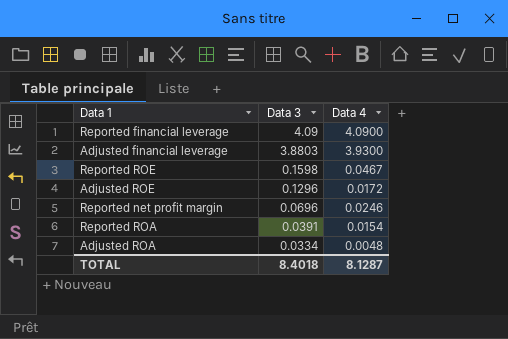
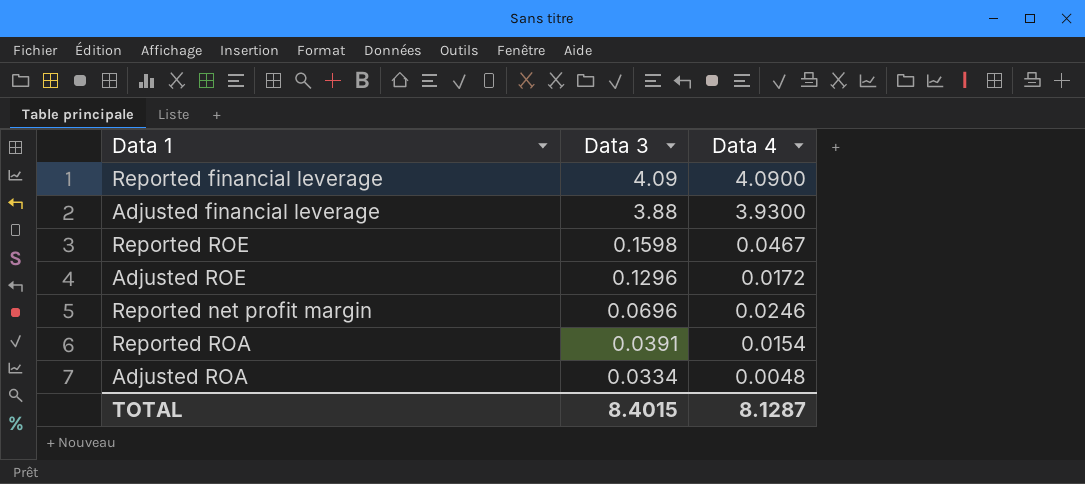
Adjusted financial leverage | Data 3: 3.8803 -> 3.88
TOTAL | Data 3: 8.4018 -> 8.4015

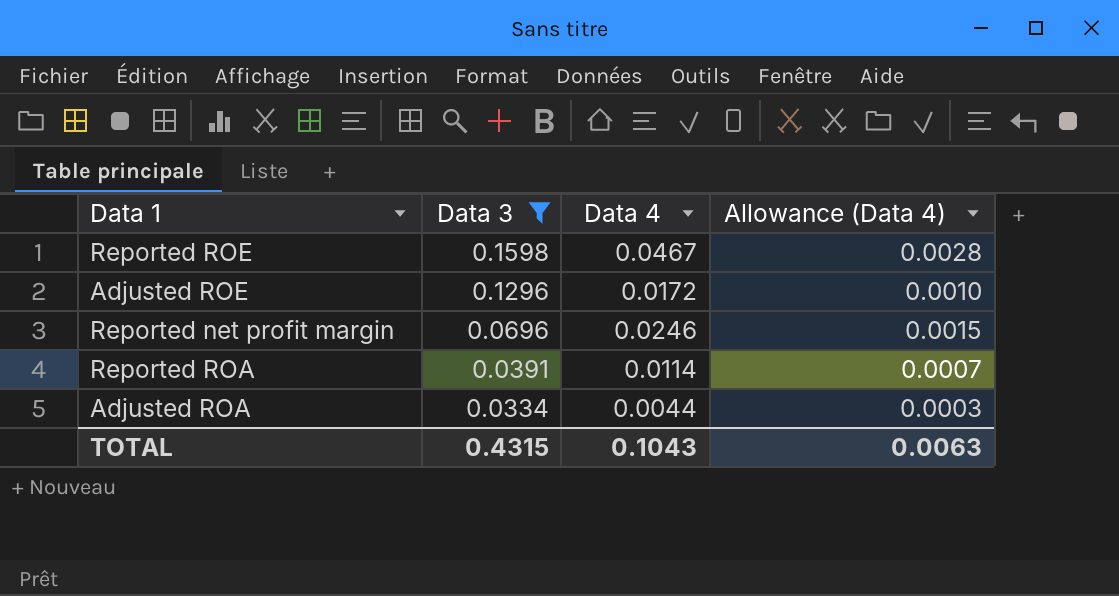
filter: none -> Data 3 <= 0.1598
column Allowance (Data 4) | formula: none -> [Data 4] * 0.06
Reported ROA | Data 4: 0.0154 -> 0.0114
Adjusted ROA | Data 4: 0.0048 -> 0.0044
TOTAL | Data 3: 8.4015 -> 0.4315
TOTAL | Data 4: 8.1287 -> 0.1043

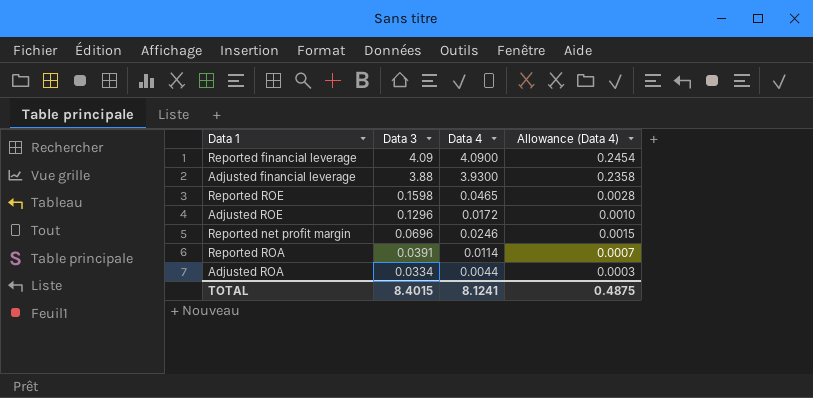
filter: Data 3 <= 0.1598 -> none
Reported ROE | Data 4: 0.0467 -> 0.0465
TOTAL | Data 3: 0.4315 -> 8.4015
TOTAL | Data 4: 0.1043 -> 8.1241
TOTAL | Allowance (Data 4): 0.0063 -> 0.4875

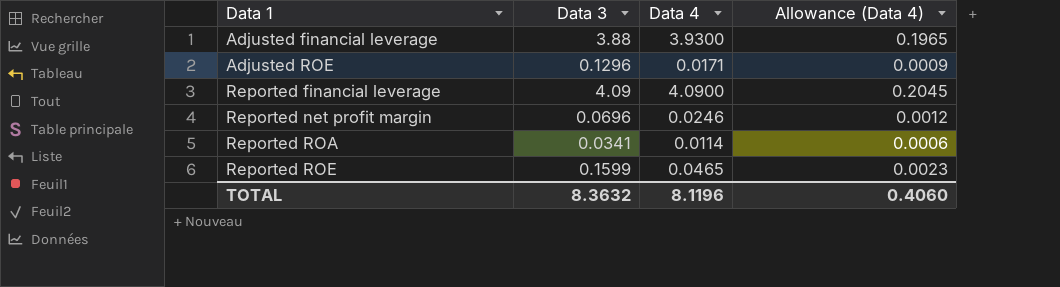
row order: Data 3 descending -> Data 1 ascending
column Allowance (Data 4) | formula: [Data 4] * 0.06 -> [Data 4] * 0.05
row Adjusted ROA: 0.0334 | 0.0044 | 0.0003 -> none
Adjusted ROE | Data 4: 0.0172 -> 0.0171
Reported ROA | Data 3: 0.0391 -> 0.0341
Reported ROE | Data 3: 0.1598 -> 0.1599
TOTAL | Data 3: 8.4015 -> 8.3632
TOTAL | Data 4: 8.1241 -> 8.1196
TOTAL | Allowance (Data 4): 0.4875 -> 0.4060

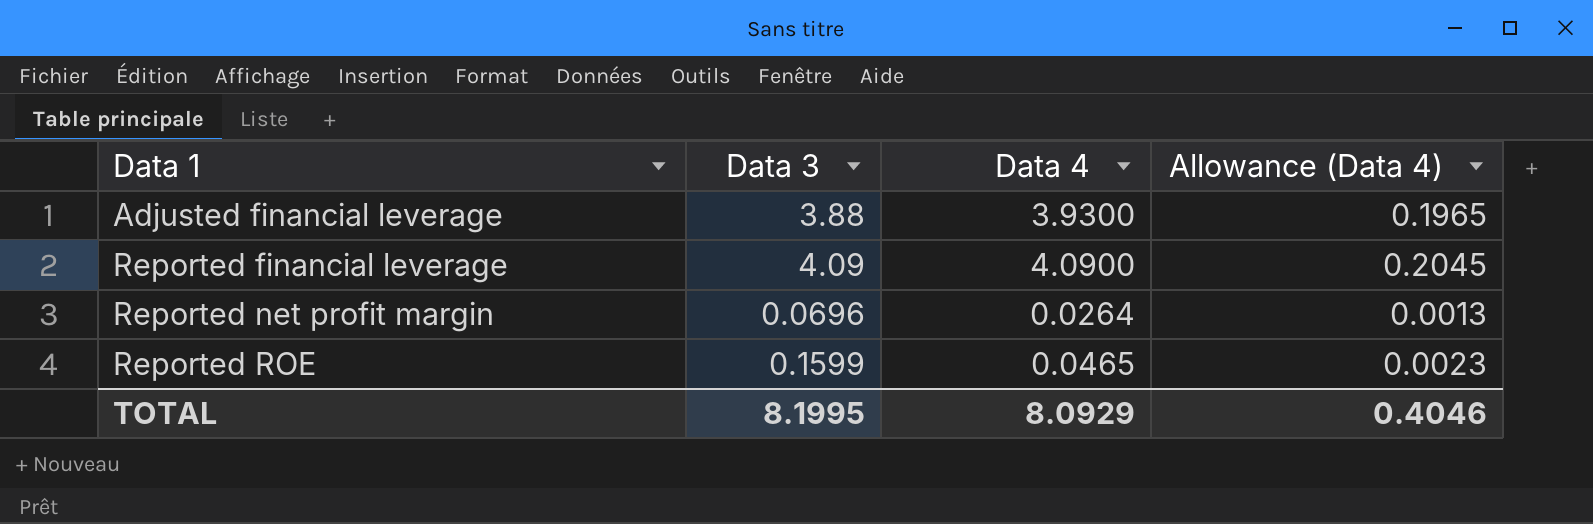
row Adjusted ROE: 0.1296 | 0.0171 | 0.0009 -> none
row Reported ROA: 0.0341 | 0.0114 | 0.0006 -> none
Reported net profit margin | Data 4: 0.0246 -> 0.0264
Reported net profit margin | Allowance (Data 4): 0.0012 -> 0.0013
TOTAL | Data 3: 8.3632 -> 8.1995
TOTAL | Data 4: 8.1196 -> 8.0929
TOTAL | Allowance (Data 4): 0.4060 -> 0.4046

